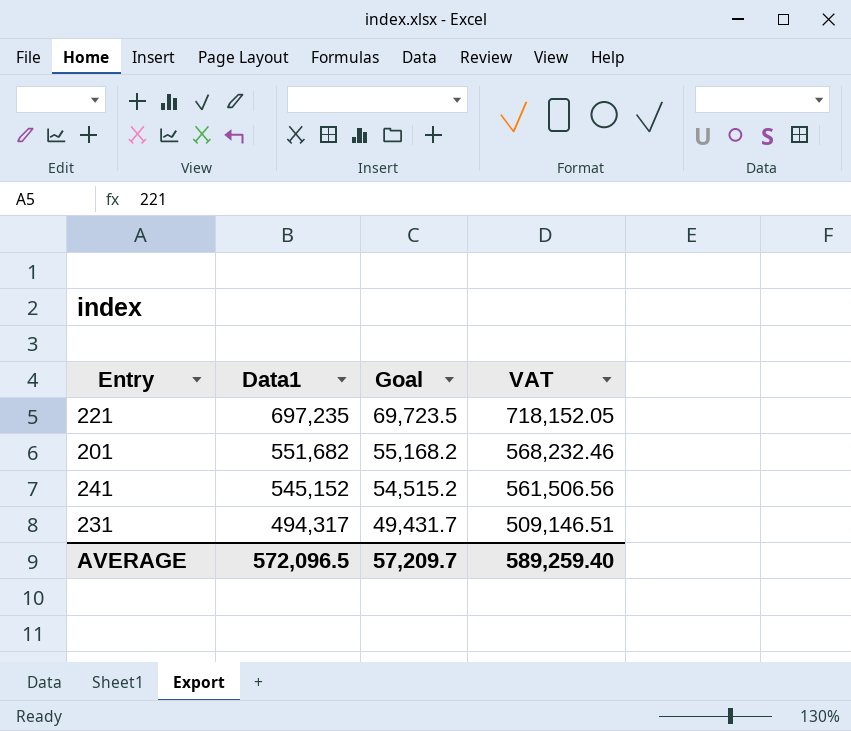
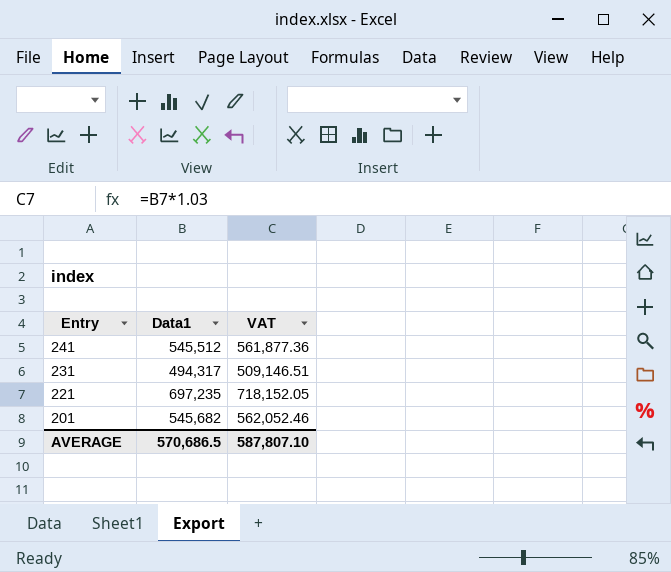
row order: Data1 descending -> Entry descending
column Goal | formula: [Data1] * 0.1 -> none
241 | Data1: 545,152 -> 545,512
241 | VAT: 561,506.56 -> 561,877.36
201 | Data1: 551,682 -> 545,682
201 | VAT: 568,232.46 -> 562,052.46
AVERAGE | Data1: 572,096.5 -> 570,686.5
AVERAGE | VAT: 589,259.40 -> 587,807.10

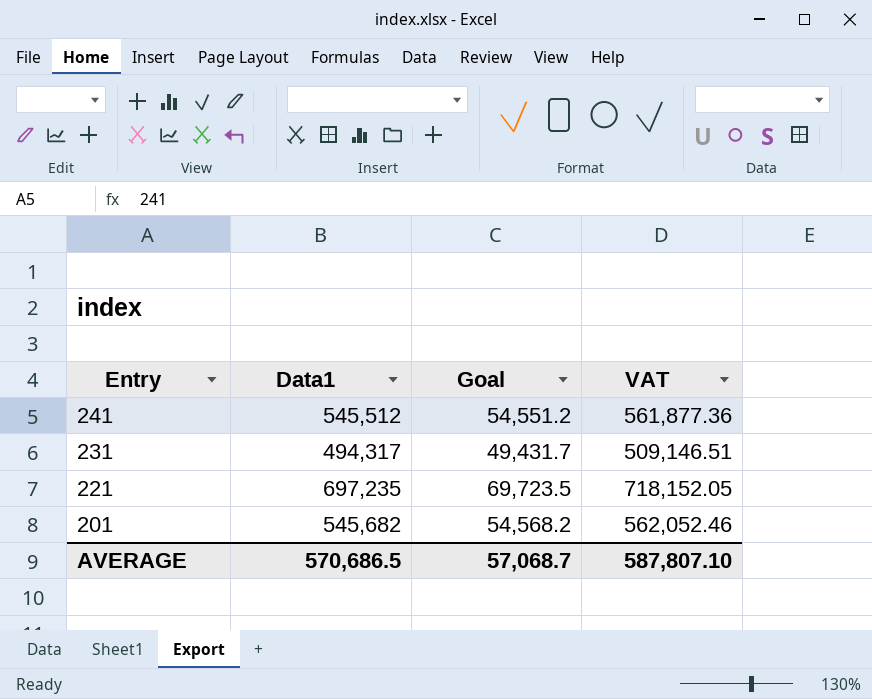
column Goal | formula: none -> [Data1] * 0.1

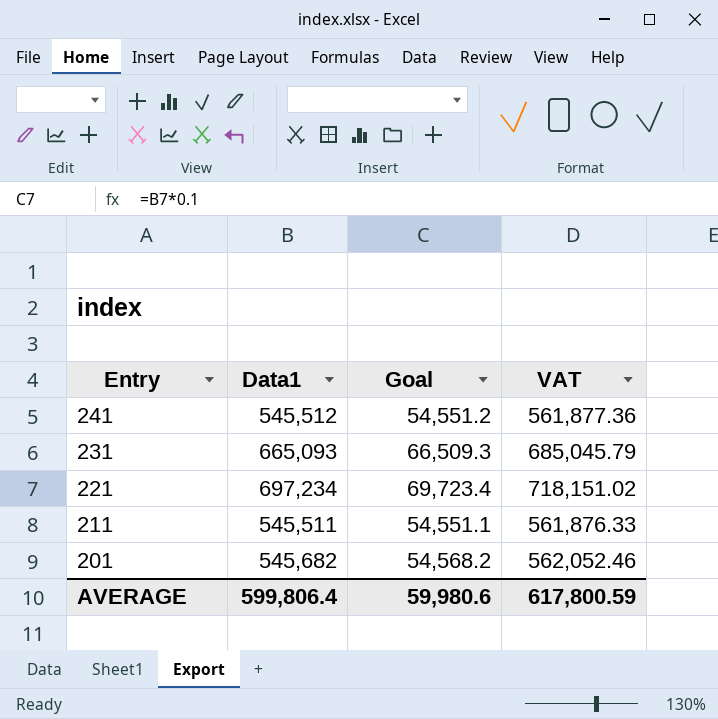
231 | Data1: 494,317 -> 665,093
231 | Goal: 49,431.7 -> 66,509.3
231 | VAT: 509,146.51 -> 685,045.79
221 | Data1: 697,235 -> 697,234
221 | Goal: 69,723.5 -> 69,723.4
221 | VAT: 718,152.05 -> 718,151.02
row 211: none -> 545,511 | 54,551.1 | 561,876.33
AVERAGE | Data1: 570,686.5 -> 599,806.4
AVERAGE | Goal: 57,068.7 -> 59,980.6
AVERAGE | VAT: 587,807.10 -> 617,800.59

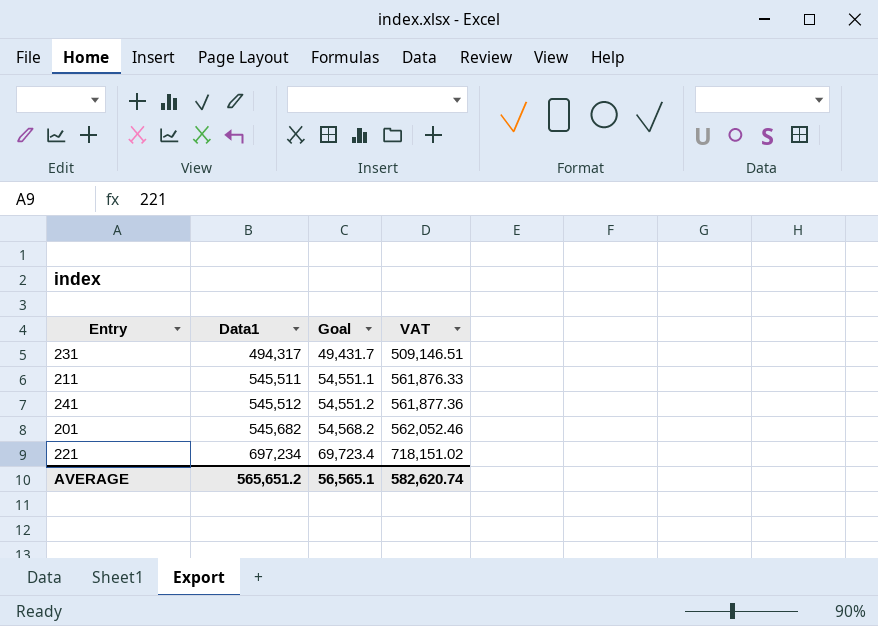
row order: Entry descending -> Data1 ascending
231 | Data1: 665,093 -> 494,317
231 | Goal: 66,509.3 -> 49,431.7
231 | VAT: 685,045.79 -> 509,146.51
AVERAGE | Data1: 599,806.4 -> 565,651.2
AVERAGE | Goal: 59,980.6 -> 56,565.1
AVERAGE | VAT: 617,800.59 -> 582,620.74

